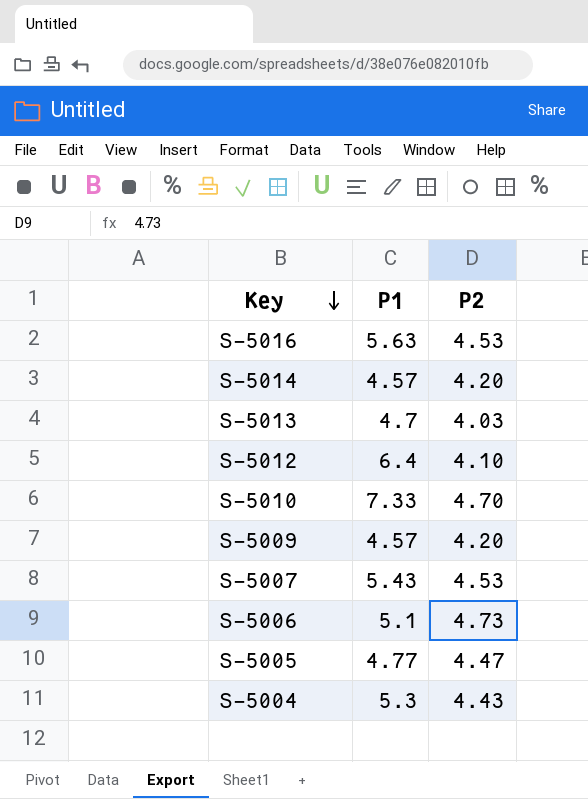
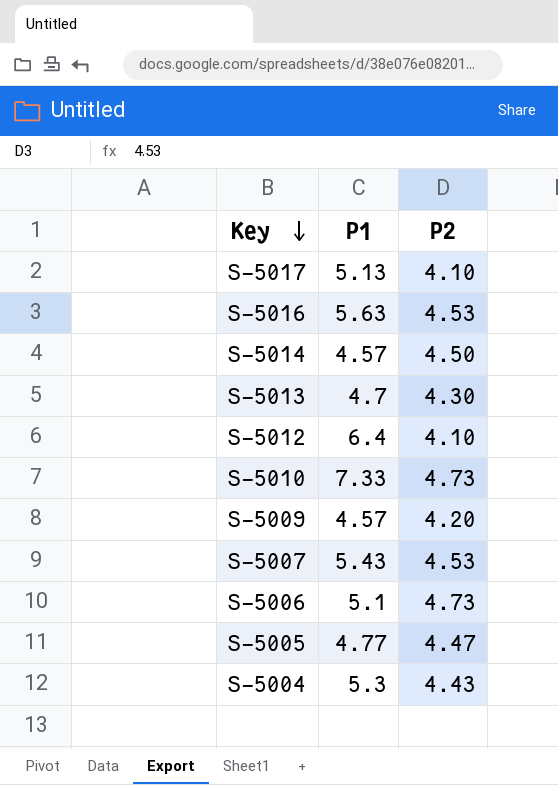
row S-5017: none -> 5.13 | 4.10
S-5014 | P2: 4.20 -> 4.50
S-5013 | P2: 4.03 -> 4.30
S-5010 | P2: 4.70 -> 4.73

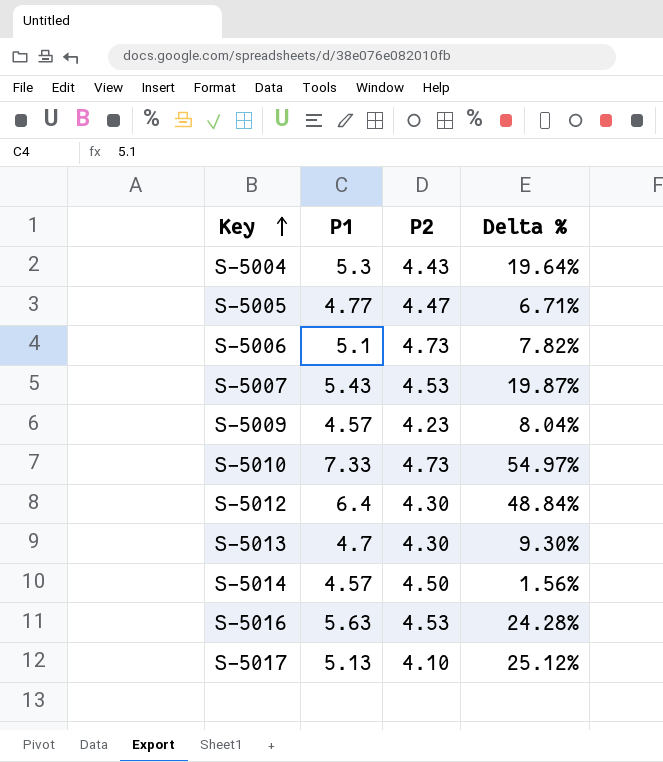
row order: Key descending -> Key ascending
column Delta % | formula: none -> ([P1] - [P2]) / [P2]
S-5009 | P2: 4.20 -> 4.23
S-5012 | P2: 4.10 -> 4.30

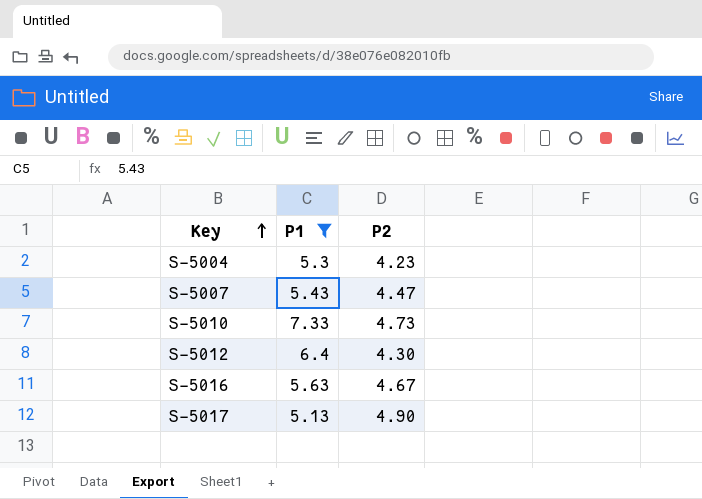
filter: none -> P1 >= 5.13
column Delta % | formula: ([P1] - [P2]) / [P2] -> none
S-5004 | P2: 4.43 -> 4.23
S-5007 | P2: 4.53 -> 4.47
S-5016 | P2: 4.53 -> 4.67
S-5017 | P2: 4.10 -> 4.90

